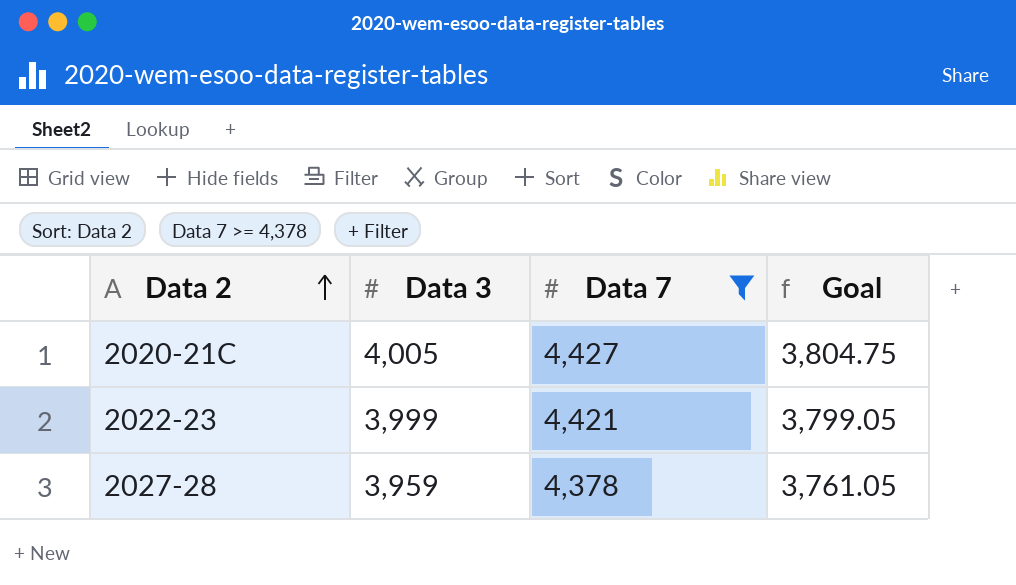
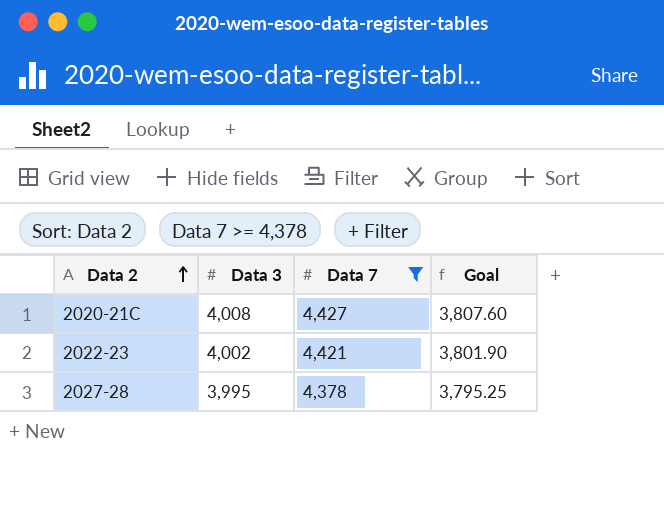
2020-21C | Data 3: 4,005 -> 4,008
2020-21C | Goal: 3,804.75 -> 3,807.60
2022-23 | Data 3: 3,999 -> 4,002
2022-23 | Goal: 3,799.05 -> 3,801.90
2027-28 | Data 3: 3,959 -> 3,995
2027-28 | Goal: 3,761.05 -> 3,795.25

